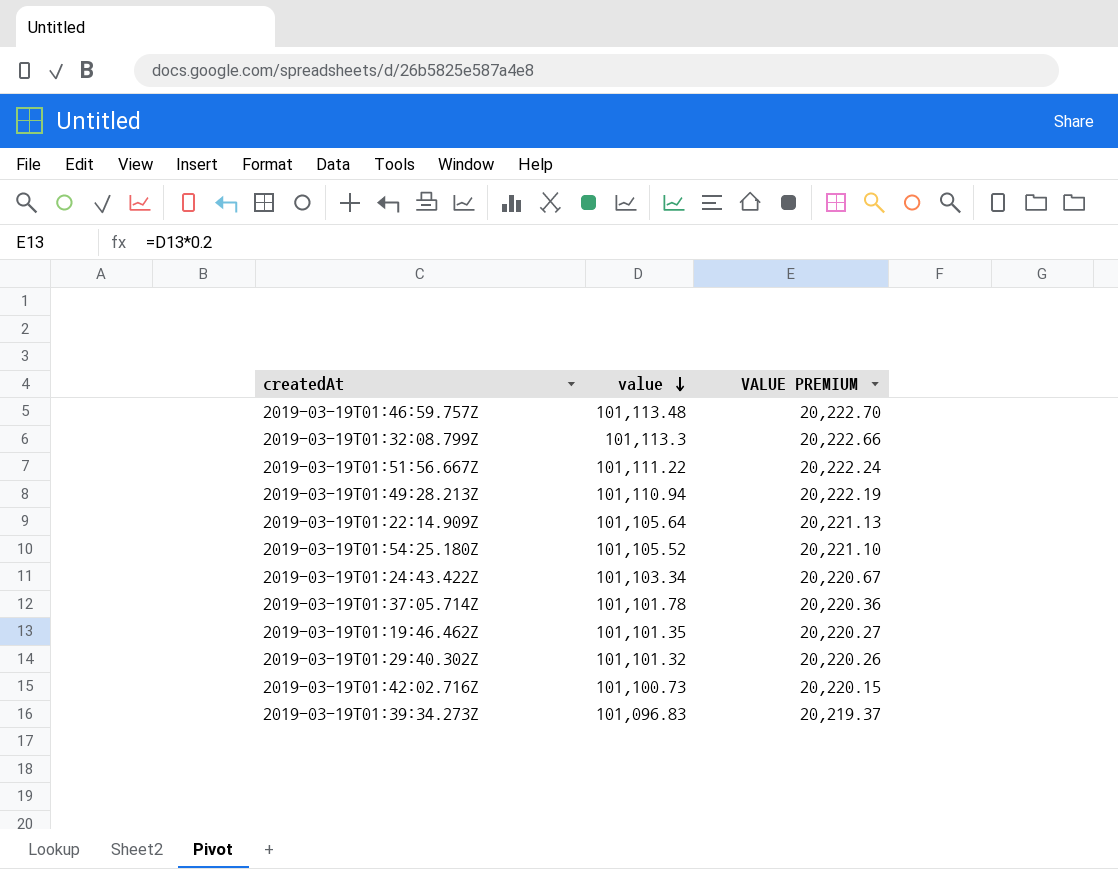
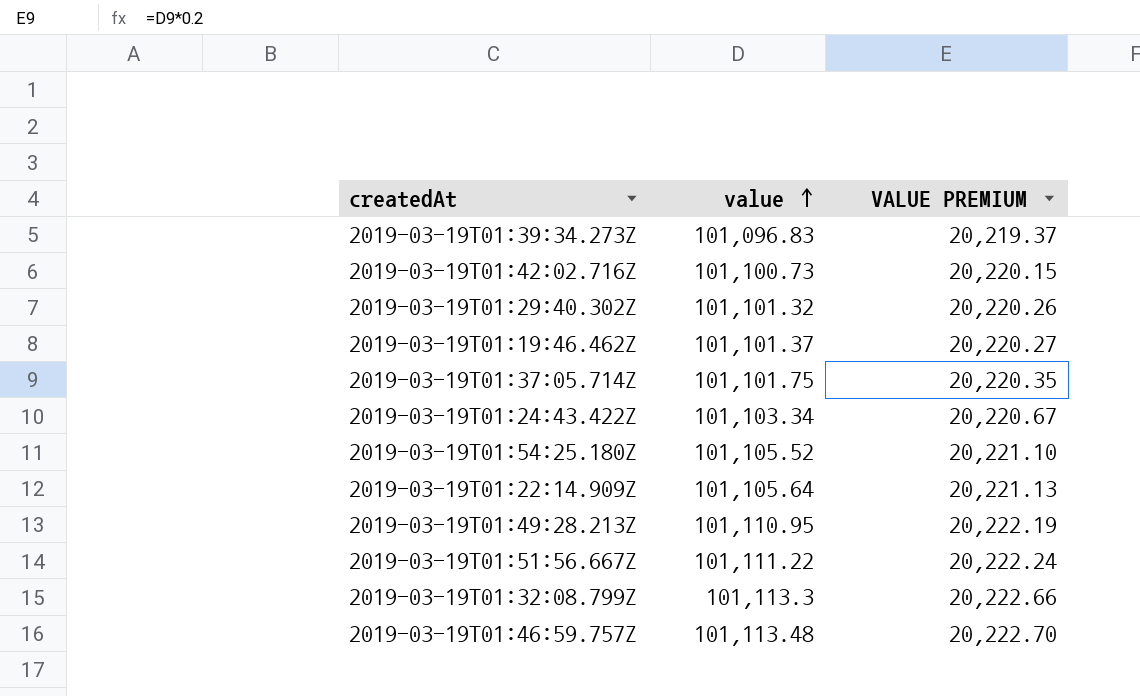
row order: value descending -> value ascending
2019-03-19T01:19:46.462Z | value: 101,101.35 -> 101,101.37
2019-03-19T01:37:05.714Z | value: 101,101.78 -> 101,101.75
2019-03-19T01:37:05.714Z | VALUE PREMIUM: 20,220.36 -> 20,220.35
2019-03-19T01:49:28.213Z | value: 101,110.94 -> 101,110.95

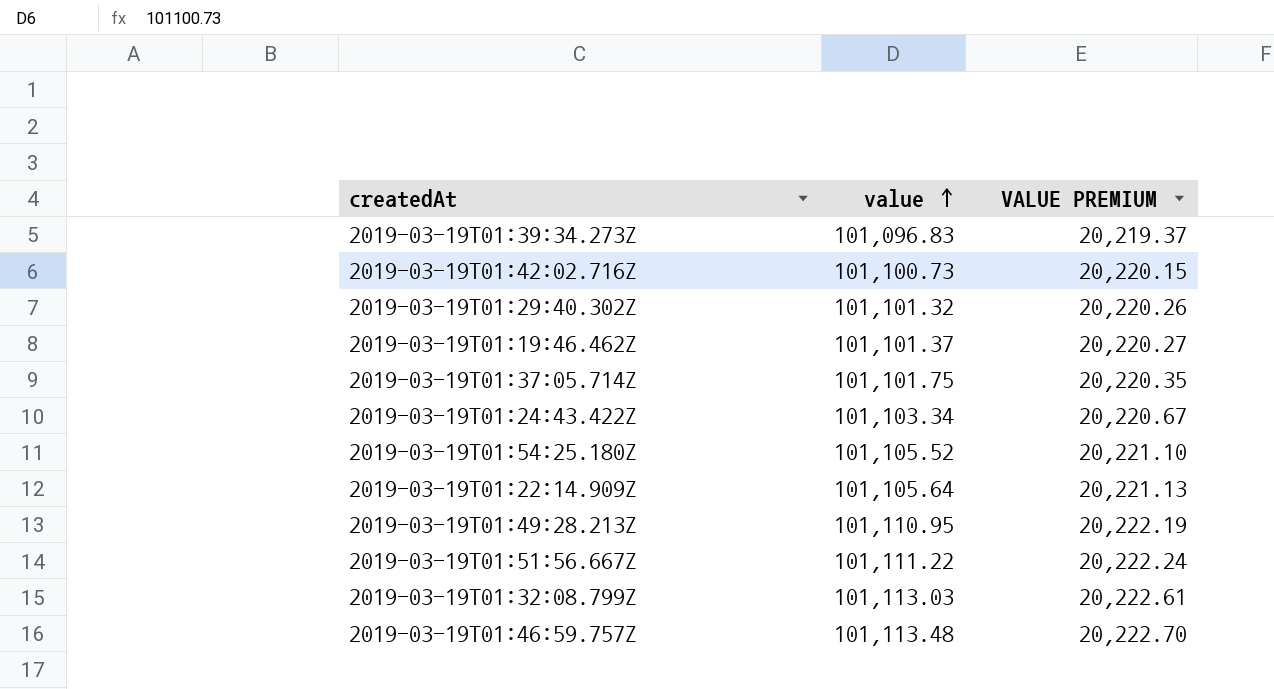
2019-03-19T01:32:08.799Z | value: 101,113.3 -> 101,113.03
2019-03-19T01:32:08.799Z | VALUE PREMIUM: 20,222.66 -> 20,222.61

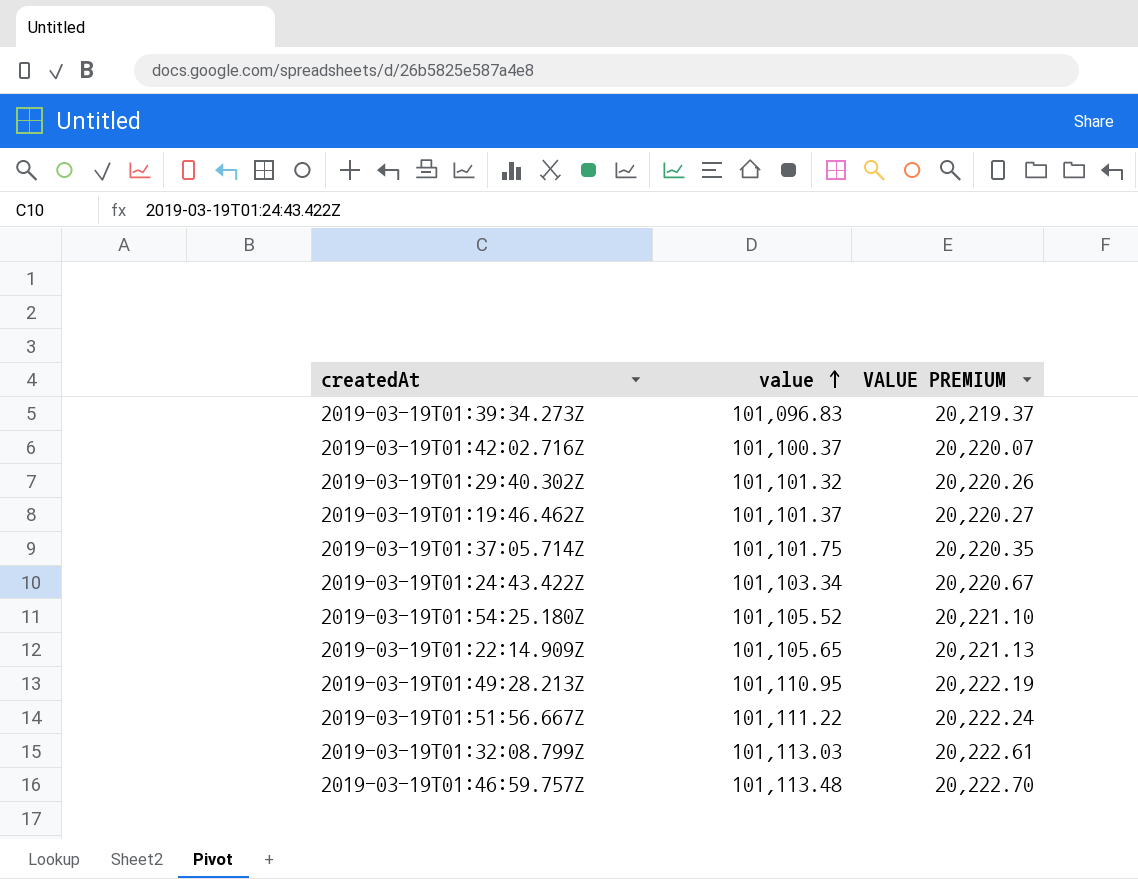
2019-03-19T01:42:02.716Z | value: 101,100.73 -> 101,100.37
2019-03-19T01:42:02.716Z | VALUE PREMIUM: 20,220.15 -> 20,220.07
2019-03-19T01:22:14.909Z | value: 101,105.64 -> 101,105.65

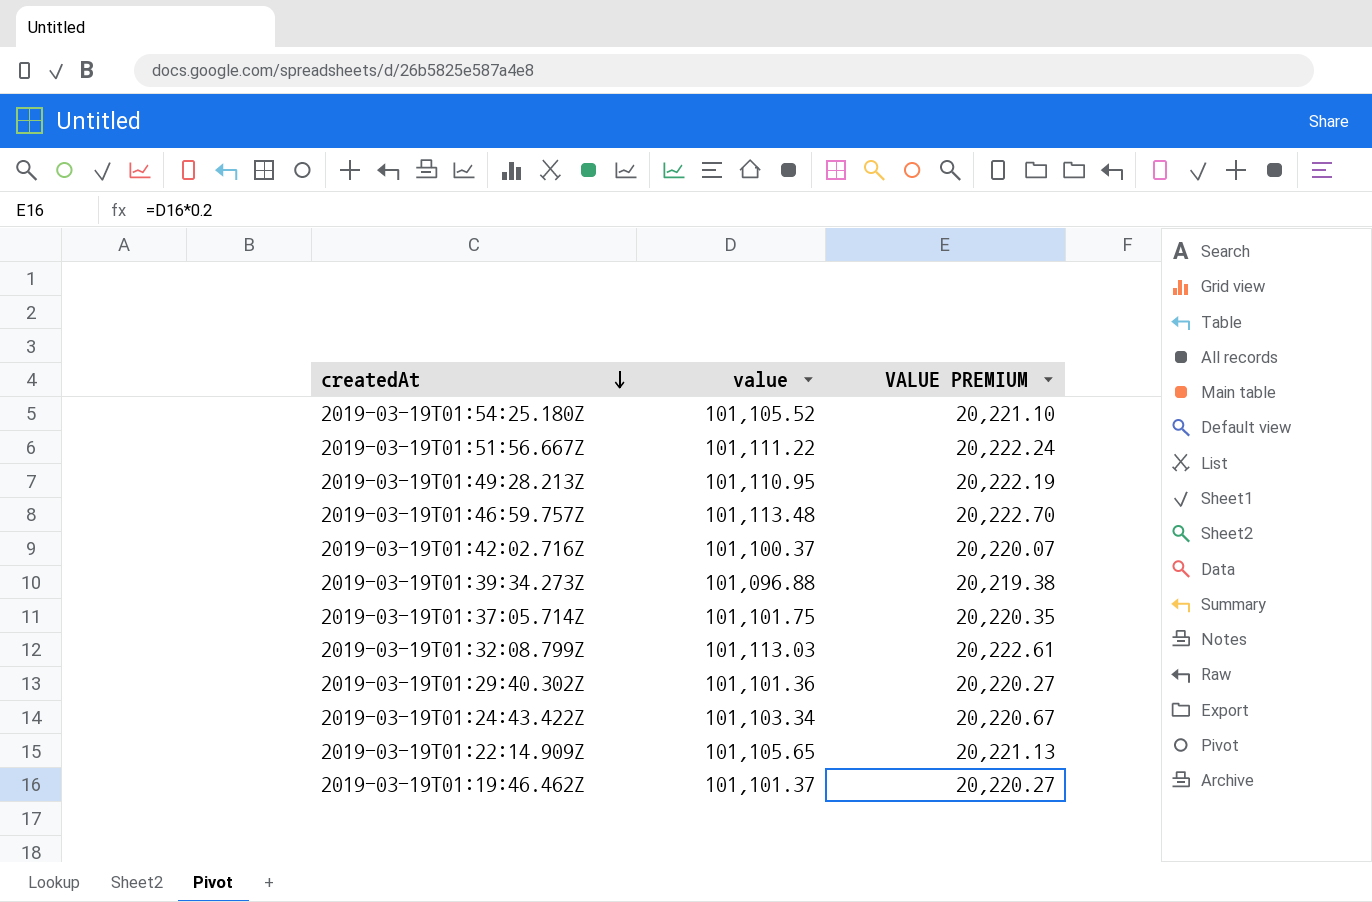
row order: value ascending -> createdAt descending
2019-03-19T01:39:34.273Z | value: 101,096.83 -> 101,096.88
2019-03-19T01:39:34.273Z | VALUE PREMIUM: 20,219.37 -> 20,219.38
2019-03-19T01:29:40.302Z | value: 101,101.32 -> 101,101.36
2019-03-19T01:29:40.302Z | VALUE PREMIUM: 20,220.26 -> 20,220.27

